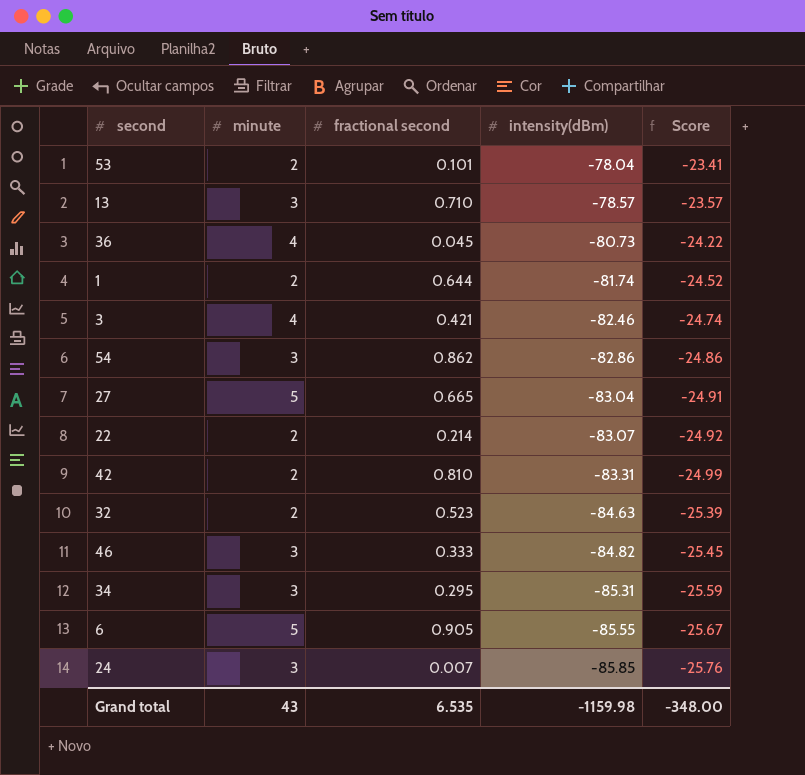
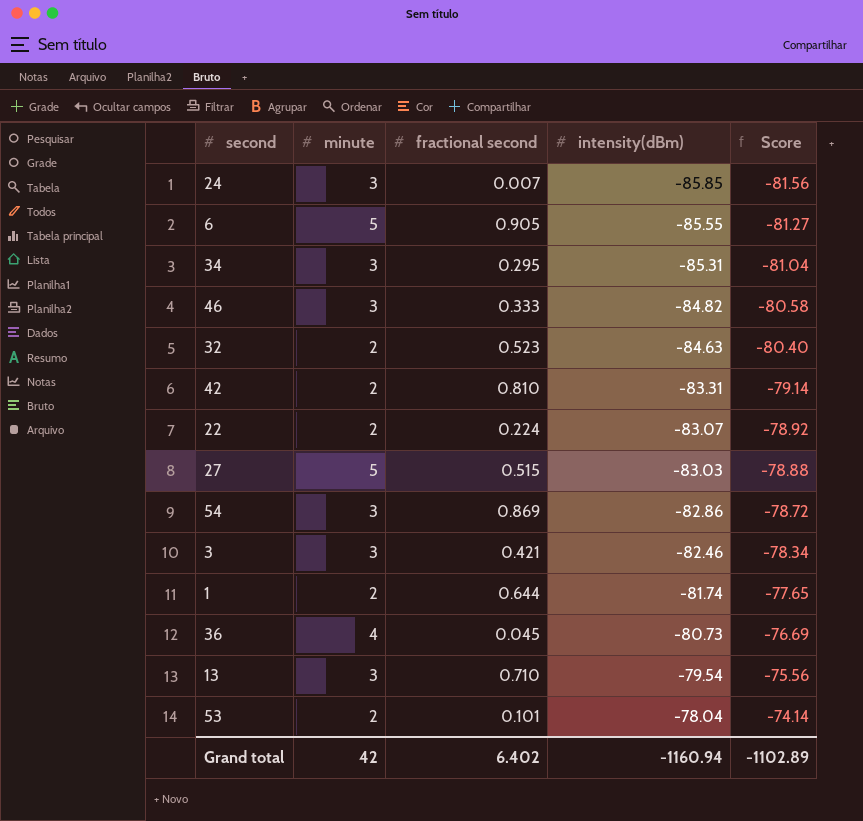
row order: intensity(dBm) descending -> intensity(dBm) ascending
column Score | formula: [intensity(dBm)] * 0.3 -> [intensity(dBm)] * 0.95
22 | fractional second: 0.214 -> 0.224
27 | fractional second: 0.665 -> 0.515
27 | intensity(dBm): -83.04 -> -83.03
54 | fractional second: 0.862 -> 0.869
3 | minute: 4 -> 3
13 | intensity(dBm): -78.57 -> -79.54
Grand total | minute: 43 -> 42
Grand total | fractional second: 6.535 -> 6.402
Grand total | intensity(dBm): -1159.98 -> -1160.94
Grand total | Score: -348.00 -> -1102.89

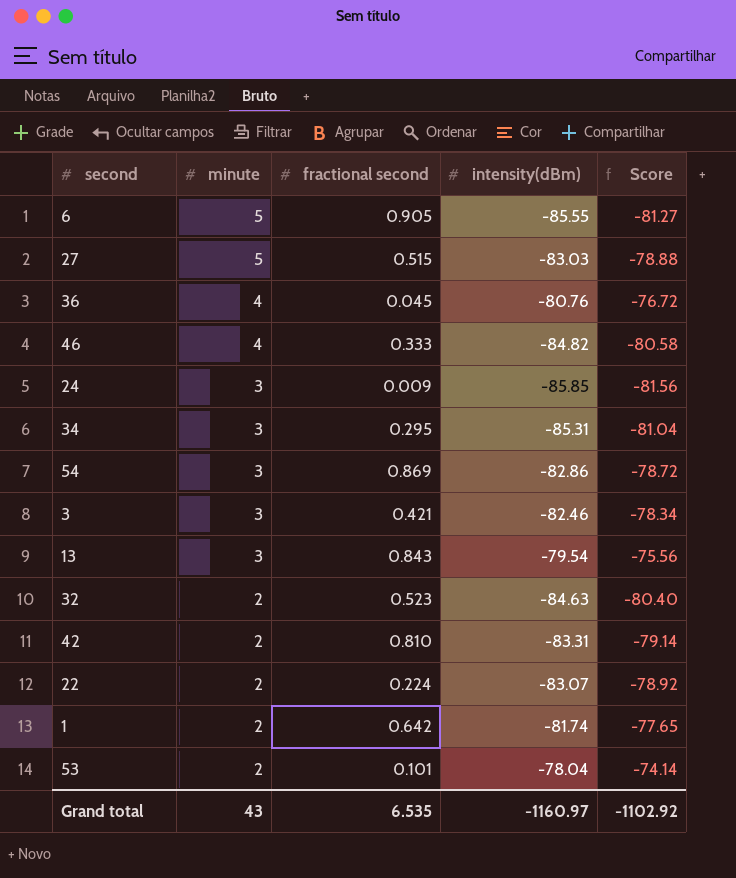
row order: intensity(dBm) ascending -> minute descending
36 | intensity(dBm): -80.73 -> -80.76
36 | Score: -76.69 -> -76.72
46 | minute: 3 -> 4
24 | fractional second: 0.007 -> 0.009
13 | fractional second: 0.710 -> 0.843
1 | fractional second: 0.644 -> 0.642
Grand total | minute: 42 -> 43
Grand total | fractional second: 6.402 -> 6.535
Grand total | intensity(dBm): -1160.94 -> -1160.97
Grand total | Score: -1102.89 -> -1102.92

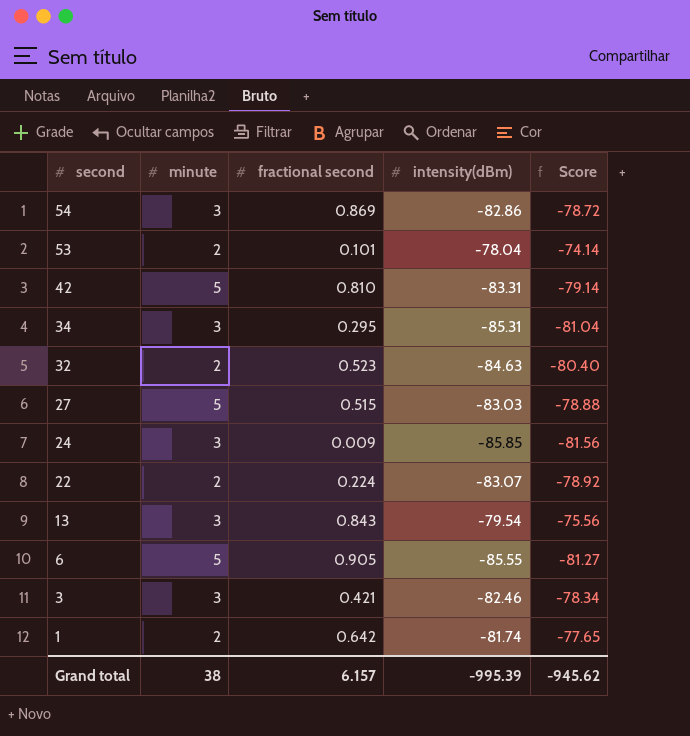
row order: minute descending -> second descending
row 36: 4 | 0.045 | -80.76 | -76.72 -> none
row 46: 4 | 0.333 | -84.82 | -80.58 -> none
42 | minute: 2 -> 5
Grand total | minute: 43 -> 38
Grand total | fractional second: 6.535 -> 6.157
Grand total | intensity(dBm): -1160.97 -> -995.39
Grand total | Score: -1102.92 -> -945.62

